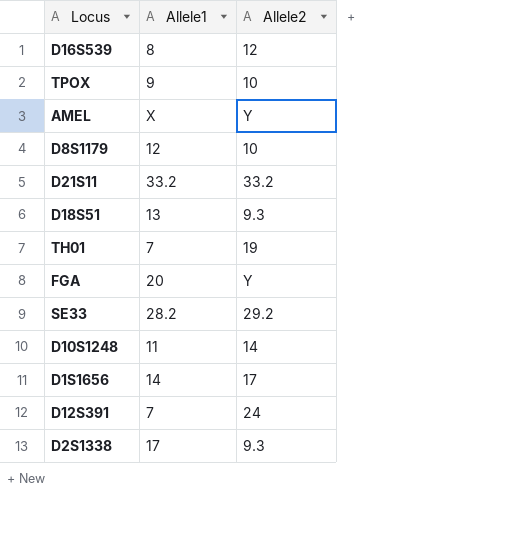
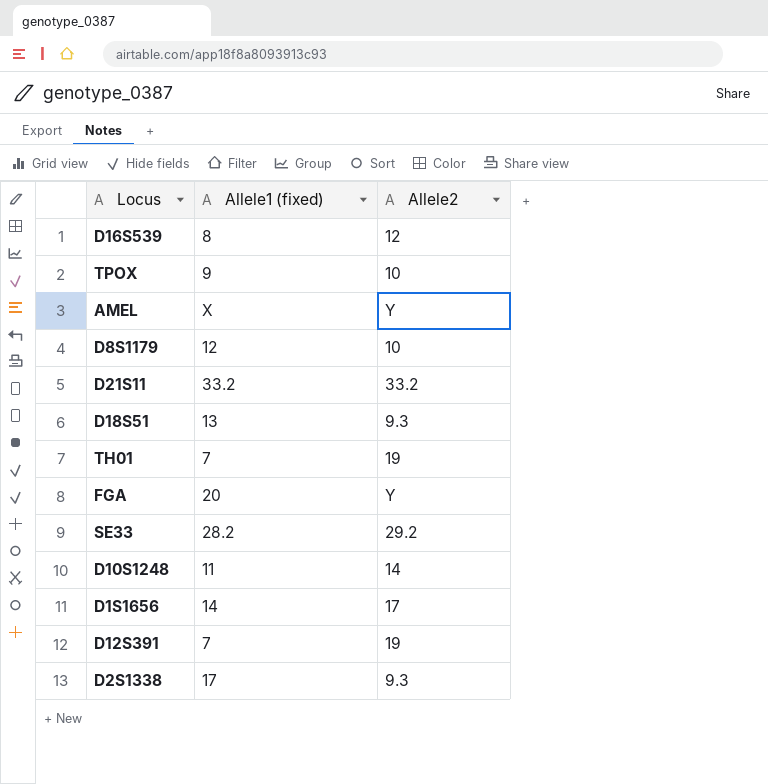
column name: Allele1 -> Allele1 (fixed)
D12S391 | Allele2: 24 -> 19

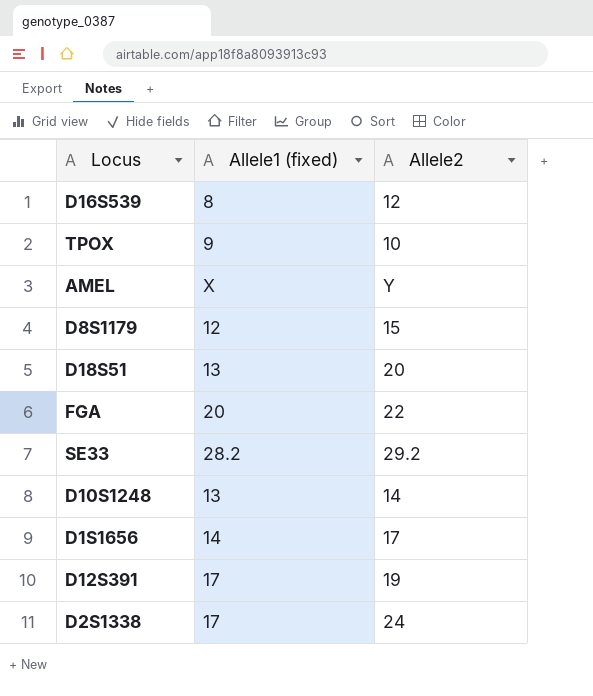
row D21S11: 33.2 | 33.2 -> none
row TH01: 7 | 19 -> none
D8S1179 | Allele2: 10 -> 15
D18S51 | Allele2: 9.3 -> 20
FGA | Allele2: Y -> 22
D10S1248 | Allele1 (fixed): 11 -> 13
D12S391 | Allele1 (fixed): 7 -> 17
D2S1338 | Allele2: 9.3 -> 24

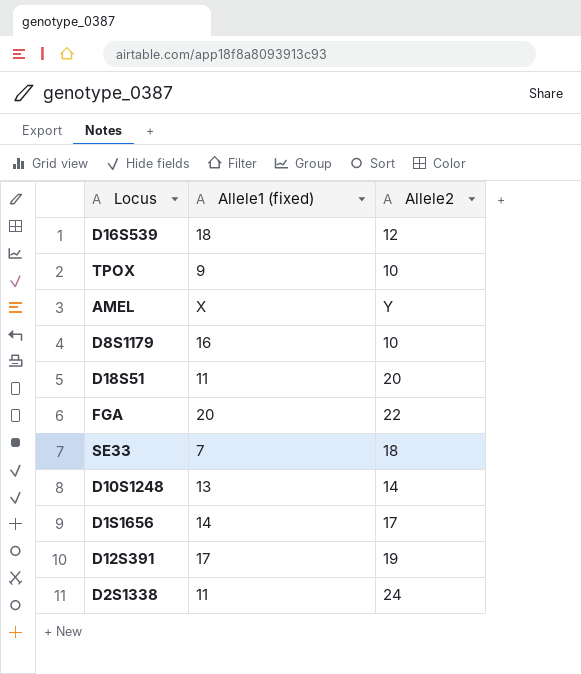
D16S539 | Allele1 (fixed): 8 -> 18
D8S1179 | Allele1 (fixed): 12 -> 16
D8S1179 | Allele2: 15 -> 10
D18S51 | Allele1 (fixed): 13 -> 11
SE33 | Allele1 (fixed): 28.2 -> 7
SE33 | Allele2: 29.2 -> 18
D2S1338 | Allele1 (fixed): 17 -> 11

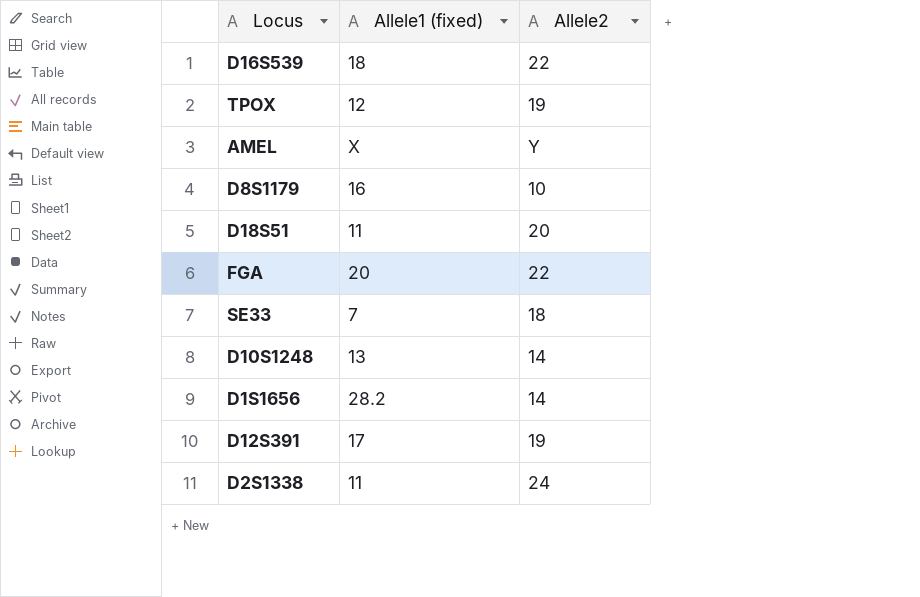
D16S539 | Allele2: 12 -> 22
TPOX | Allele1 (fixed): 9 -> 12
TPOX | Allele2: 10 -> 19
D1S1656 | Allele1 (fixed): 14 -> 28.2
D1S1656 | Allele2: 17 -> 14

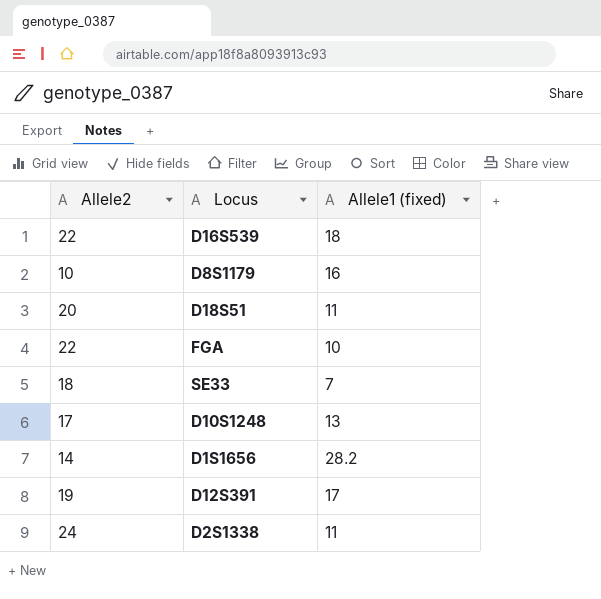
column Allele2 | position: 3 -> 1
row TPOX: 12 | 19 -> none
row AMEL: X | Y -> none
FGA | Allele1 (fixed): 20 -> 10
D10S1248 | Allele2: 14 -> 17

